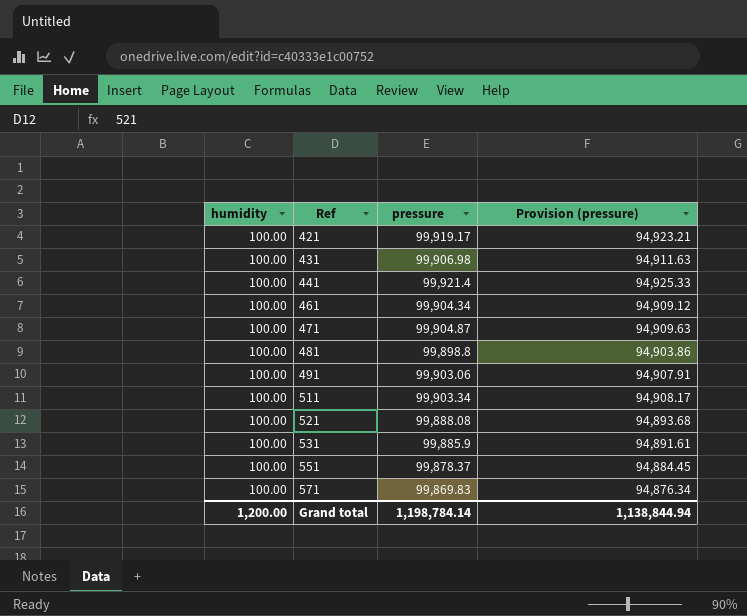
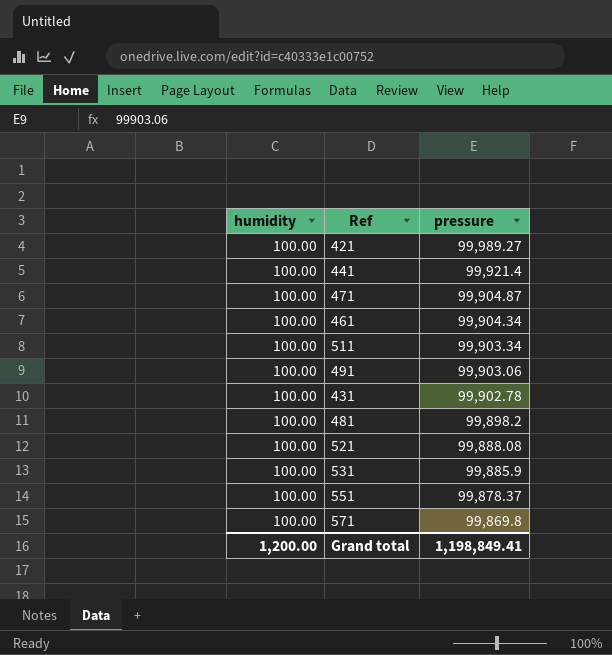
row order: Ref ascending -> pressure descending
column Provision (pressure) | formula: [pressure] * 0.95 -> none
421 | pressure: 99,919.17 -> 99,989.27
431 | pressure: 99,906.98 -> 99,902.78
481 | pressure: 99,898.8 -> 99,898.2
571 | pressure: 99,869.83 -> 99,869.8
Grand total | pressure: 1,198,784.14 -> 1,198,849.41

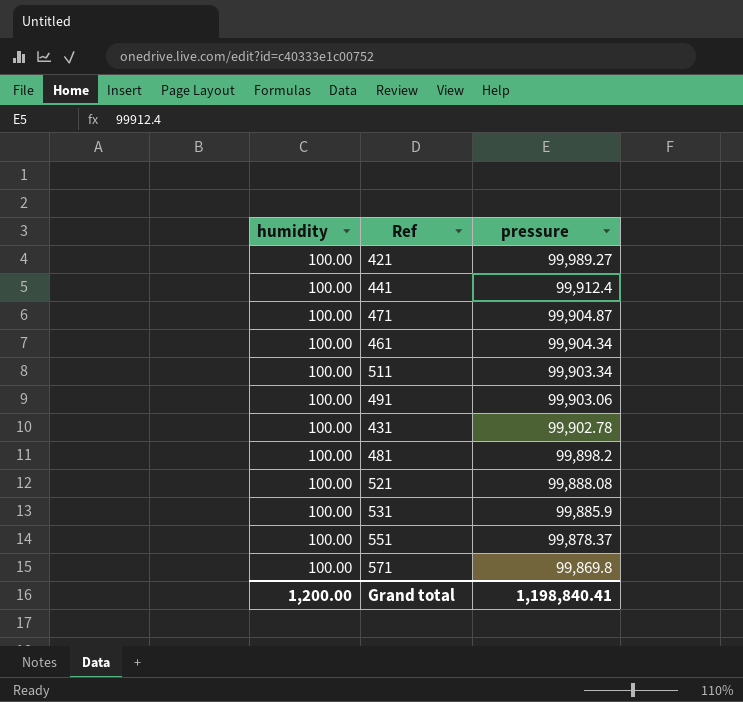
441 | pressure: 99,921.4 -> 99,912.4
Grand total | pressure: 1,198,849.41 -> 1,198,840.41

